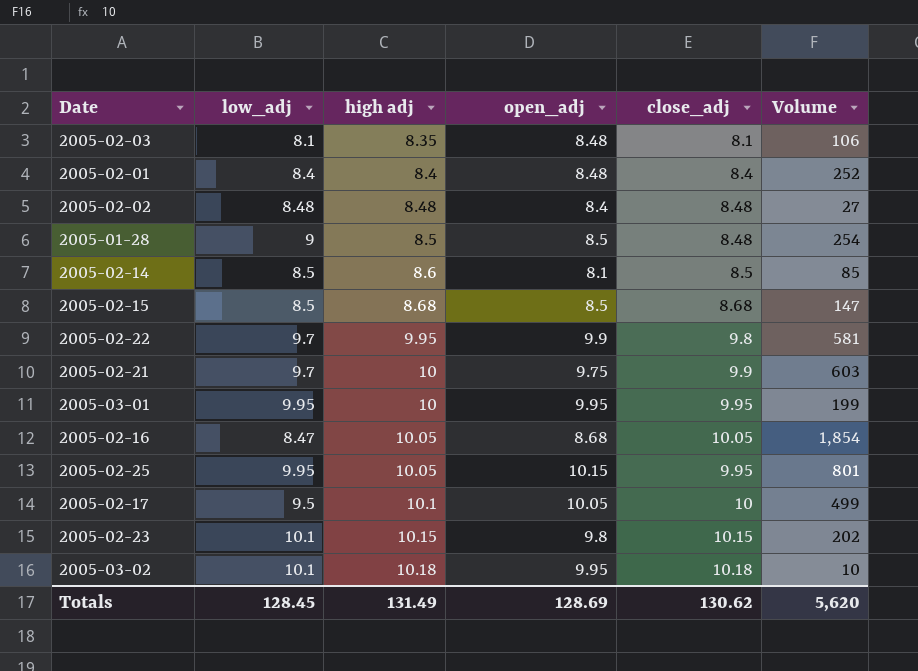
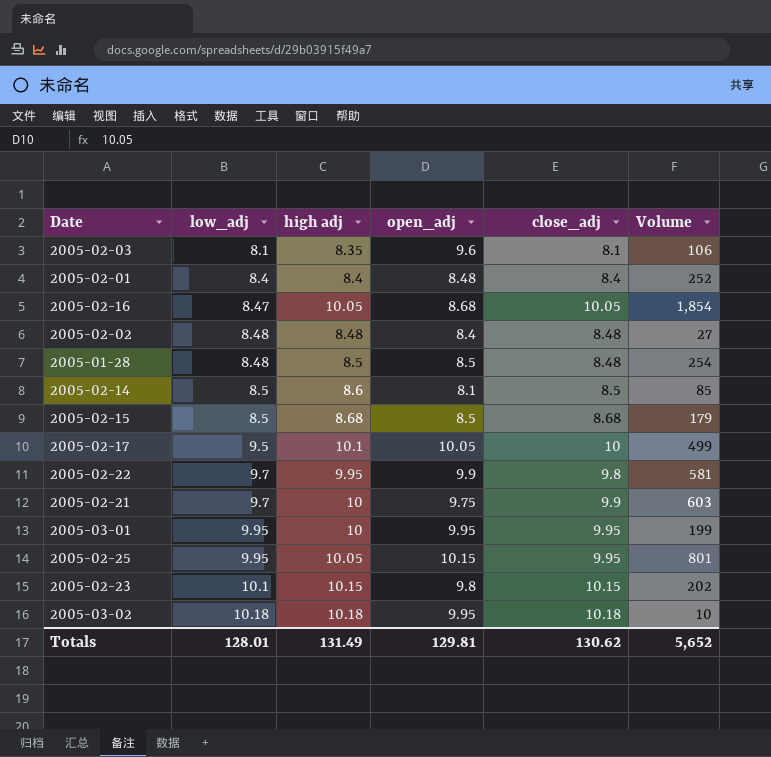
row order: high adj ascending -> low_adj ascending
2005-02-03 | open_adj: 8.48 -> 9.6
2005-01-28 | low_adj: 9 -> 8.48
2005-02-15 | Volume: 147 -> 179
2005-03-02 | low_adj: 10.1 -> 10.18
Totals | low_adj: 128.45 -> 128.01
Totals | open_adj: 128.69 -> 129.81
Totals | Volume: 5,620 -> 5,652

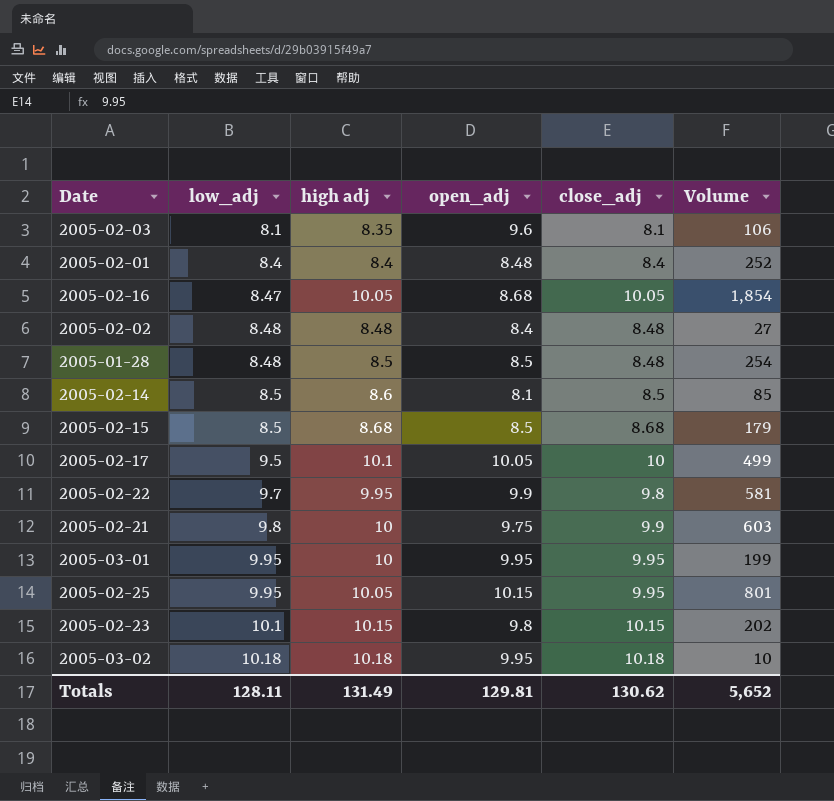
2005-02-21 | low_adj: 9.7 -> 9.8
Totals | low_adj: 128.01 -> 128.11

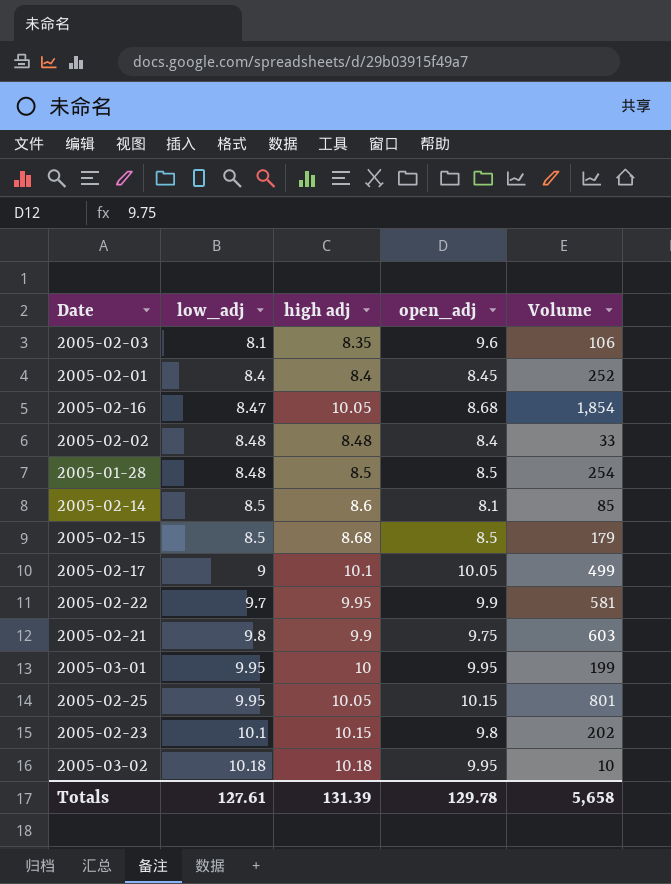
column close_adj | position: 5 -> none
2005-02-01 | open_adj: 8.48 -> 8.45
2005-02-02 | Volume: 27 -> 33
2005-02-17 | low_adj: 9.5 -> 9
2005-02-21 | high adj: 10 -> 9.9
Totals | low_adj: 128.11 -> 127.61
Totals | high adj: 131.49 -> 131.39
Totals | open_adj: 129.81 -> 129.78
Totals | Volume: 5,652 -> 5,658

